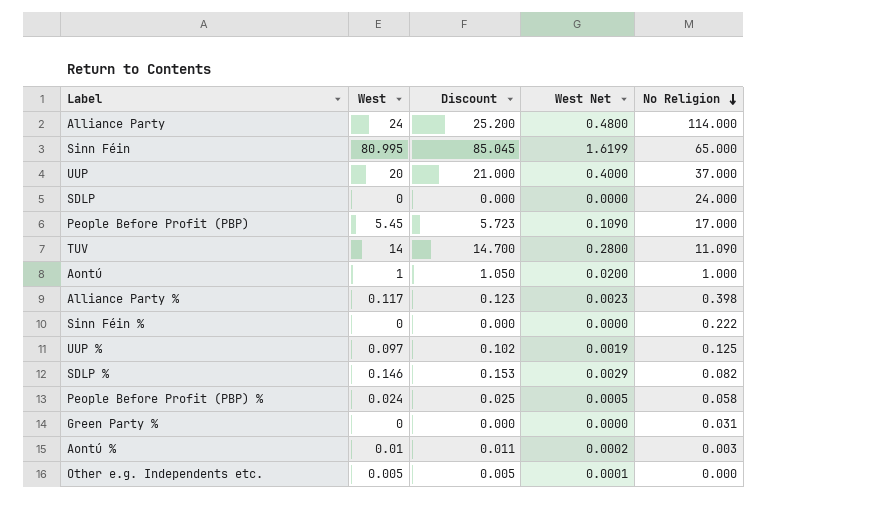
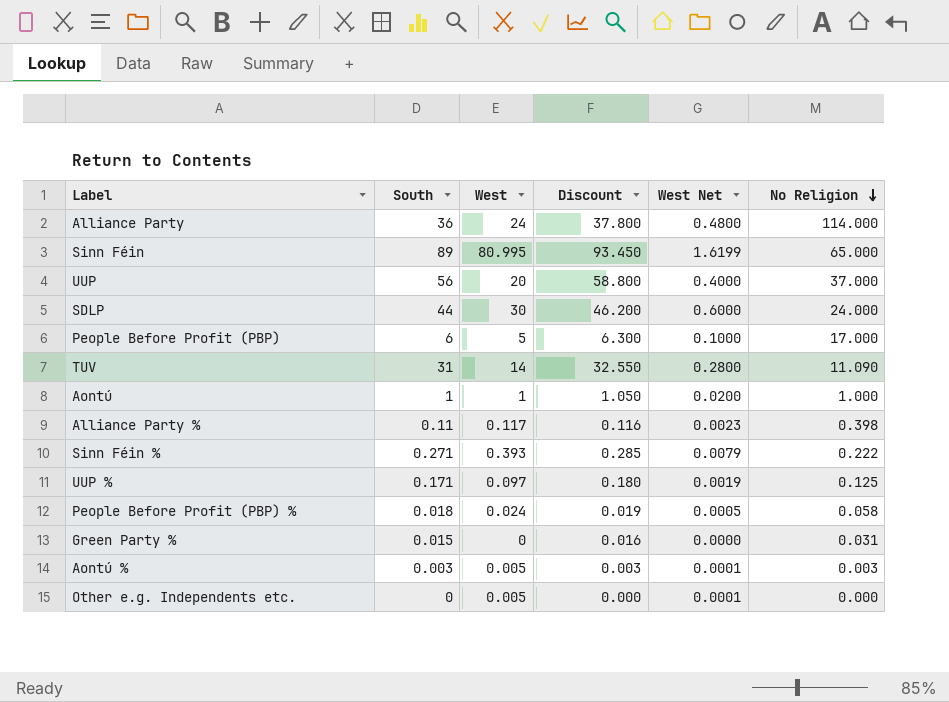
column South | position: none -> 2
column Discount | formula: [West] * 1.05 -> [South] * 1.05
row SDLP %: 0.146 | 0.153 | 0.0029 | 0.082 -> none
SDLP | West: 0 -> 30
SDLP | West Net: 0.0000 -> 0.6000
People Before Profit (PBP) | West: 5.45 -> 5
People Before Profit (PBP) | West Net: 0.1090 -> 0.1000
Sinn Féin % | West: 0 -> 0.393
Sinn Féin % | West Net: 0.0000 -> 0.0079
Aontú % | West: 0.01 -> 0.005
Aontú % | West Net: 0.0002 -> 0.0001

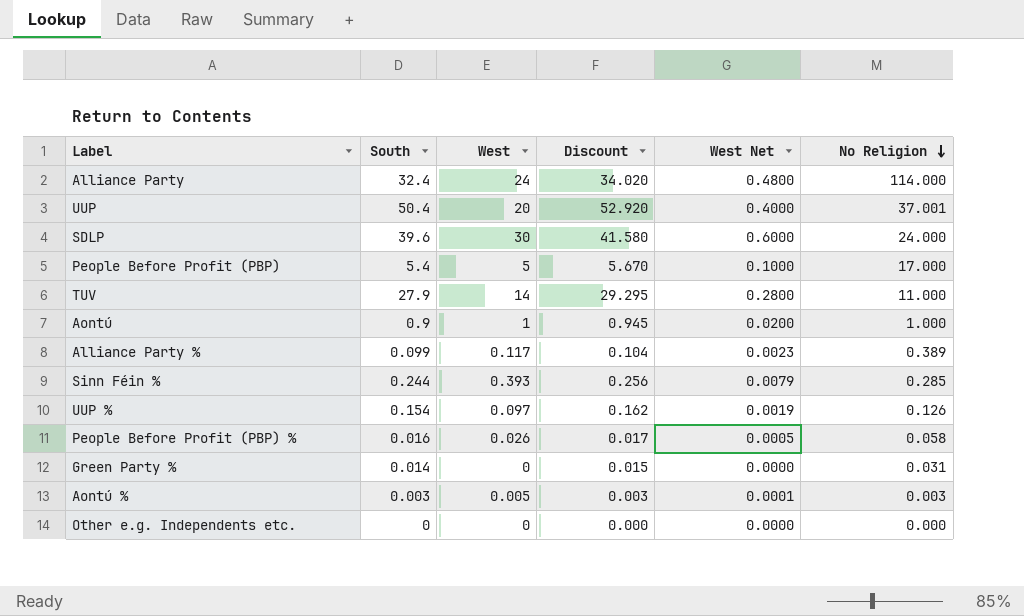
row Sinn Féin: 89 | 80.995 | 93.450 | 1.6199 | 65.000 -> none
Alliance Party | South: 36 -> 32.4
Alliance Party | Discount: 37.800 -> 34.020
UUP | South: 56 -> 50.4
UUP | Discount: 58.800 -> 52.920
UUP | No Religion: 37.000 -> 37.001
SDLP | South: 44 -> 39.6
SDLP | Discount: 46.200 -> 41.580
People Before Profit (PBP) | South: 6 -> 5.4
People Before Profit (PBP) | Discount: 6.300 -> 5.670
TUV | South: 31 -> 27.9
TUV | Discount: 32.550 -> 29.295
TUV | No Religion: 11.090 -> 11.000
Aontú | South: 1 -> 0.9
Aontú | Discount: 1.050 -> 0.945
Alliance Party % | South: 0.11 -> 0.099
Alliance Party % | Discount: 0.116 -> 0.104
Alliance Party % | No Religion: 0.398 -> 0.389
Sinn Féin % | South: 0.271 -> 0.244
Sinn Féin % | Discount: 0.285 -> 0.256
Sinn Féin % | No Religion: 0.222 -> 0.285
UUP % | South: 0.171 -> 0.154
UUP % | Discount: 0.180 -> 0.162
UUP % | No Religion: 0.125 -> 0.126
People Before Profit (PBP) % | South: 0.018 -> 0.016
People Before Profit (PBP) % | West: 0.024 -> 0.026
People Before Profit (PBP) % | Discount: 0.019 -> 0.017
Green Party % | South: 0.015 -> 0.014
Green Party % | Discount: 0.016 -> 0.015
Other e.g. Independents etc. | West: 0.005 -> 0
Other e.g. Independents etc. | West Net: 0.0001 -> 0.0000

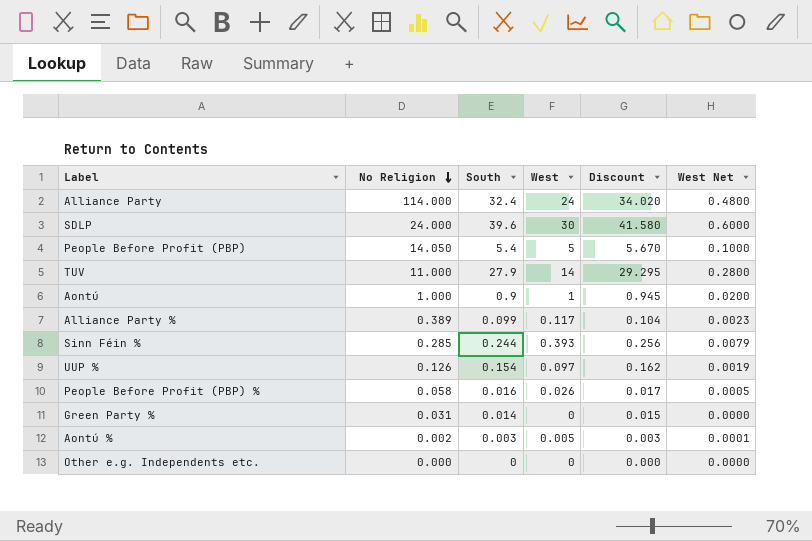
column No Religion | position: 6 -> 2
row UUP: 50.4 | 20 | 52.920 | 0.4000 | 37.001 -> none
People Before Profit (PBP) | No Religion: 17.000 -> 14.050
Aontú % | No Religion: 0.003 -> 0.002

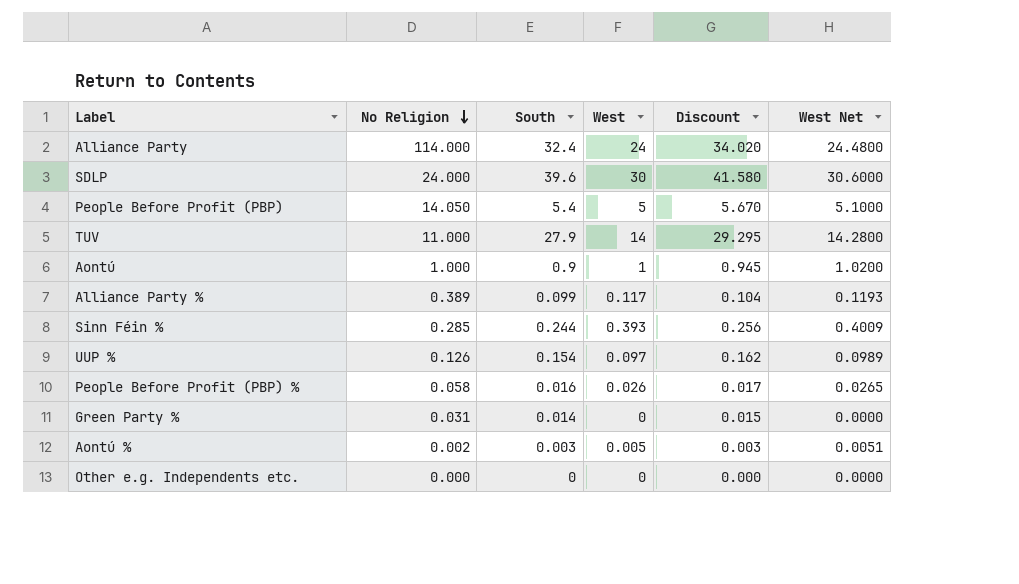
column West Net | formula: [West] * 0.02 -> [West] * 1.02

